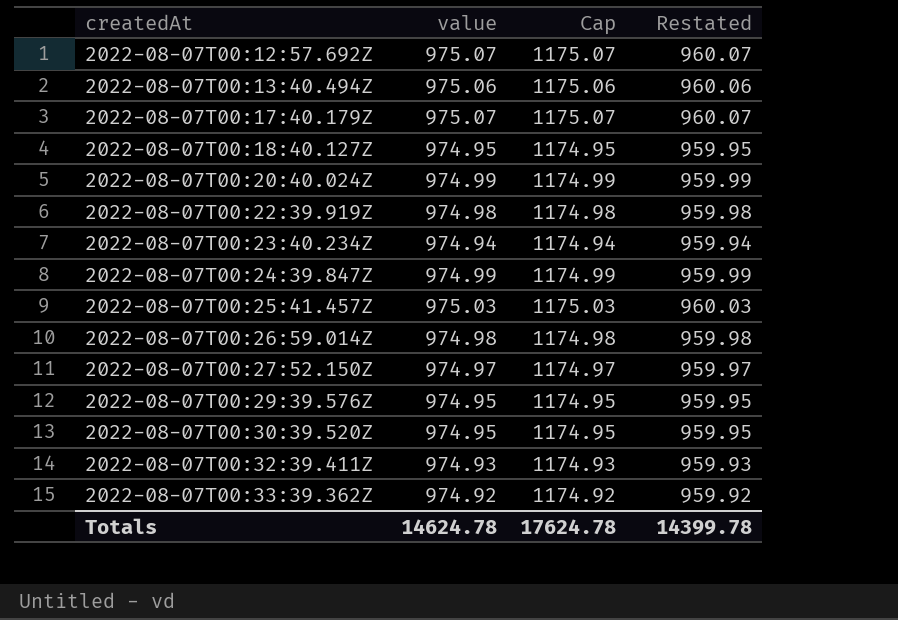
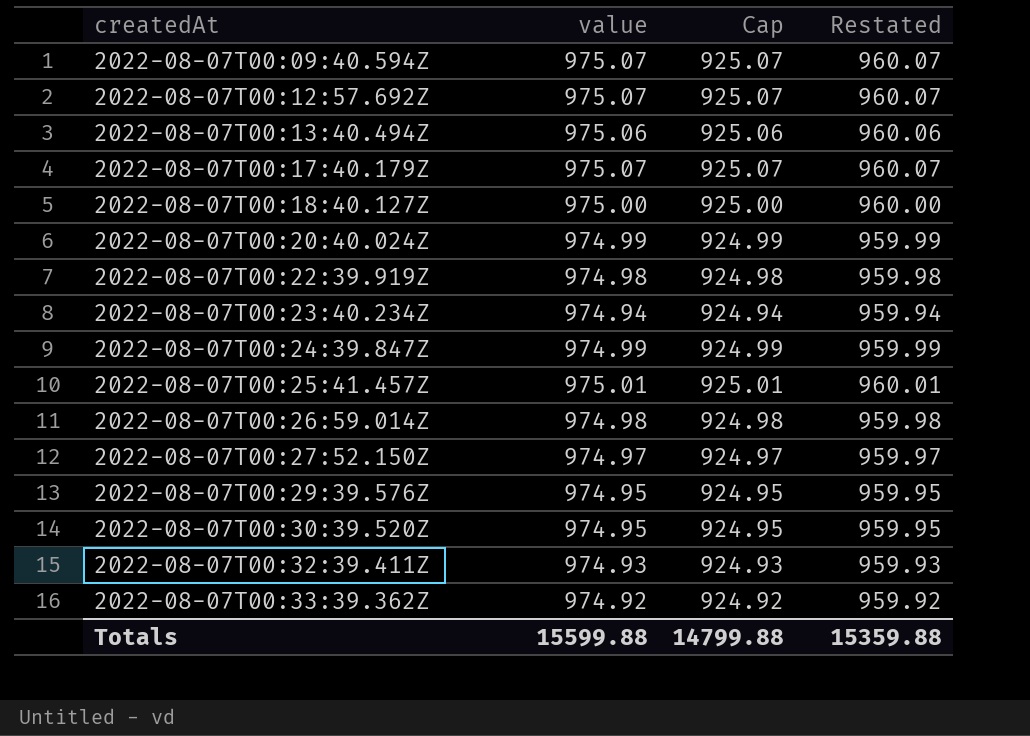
column Cap | formula: [value] + 200 -> [value] - 50
row 2022-08-07T00:09:40.594Z: none -> 975.07 | 925.07 | 960.07
2022-08-07T00:18:40.127Z | value: 974.95 -> 975.00
2022-08-07T00:18:40.127Z | Restated: 959.95 -> 960.00
2022-08-07T00:25:41.457Z | value: 975.03 -> 975.01
2022-08-07T00:25:41.457Z | Restated: 960.03 -> 960.01
Totals | value: 14624.78 -> 15599.88
Totals | Cap: 17624.78 -> 14799.88
Totals | Restated: 14399.78 -> 15359.88

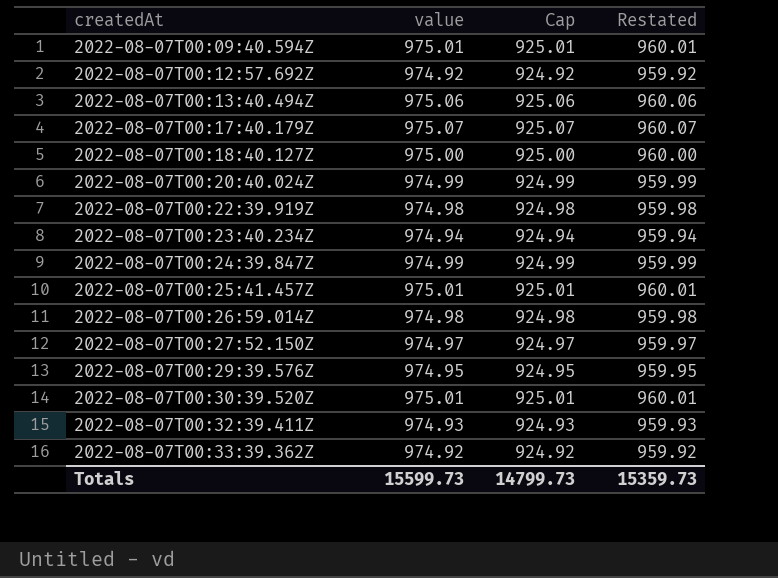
2022-08-07T00:09:40.594Z | value: 975.07 -> 975.01
2022-08-07T00:09:40.594Z | Cap: 925.07 -> 925.01
2022-08-07T00:09:40.594Z | Restated: 960.07 -> 960.01
2022-08-07T00:12:57.692Z | value: 975.07 -> 974.92
2022-08-07T00:12:57.692Z | Cap: 925.07 -> 924.92
2022-08-07T00:12:57.692Z | Restated: 960.07 -> 959.92
2022-08-07T00:30:39.520Z | value: 974.95 -> 975.01
2022-08-07T00:30:39.520Z | Cap: 924.95 -> 925.01
2022-08-07T00:30:39.520Z | Restated: 959.95 -> 960.01
Totals | value: 15599.88 -> 15599.73
Totals | Cap: 14799.88 -> 14799.73
Totals | Restated: 15359.88 -> 15359.73

